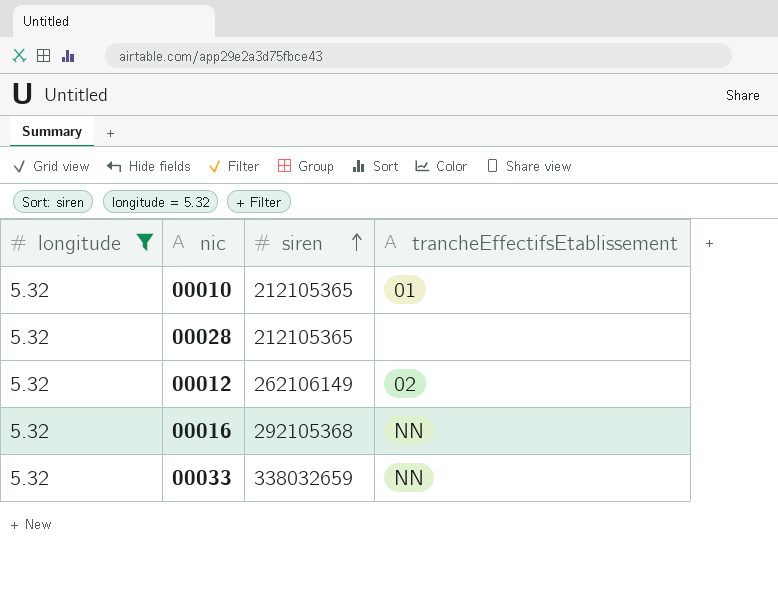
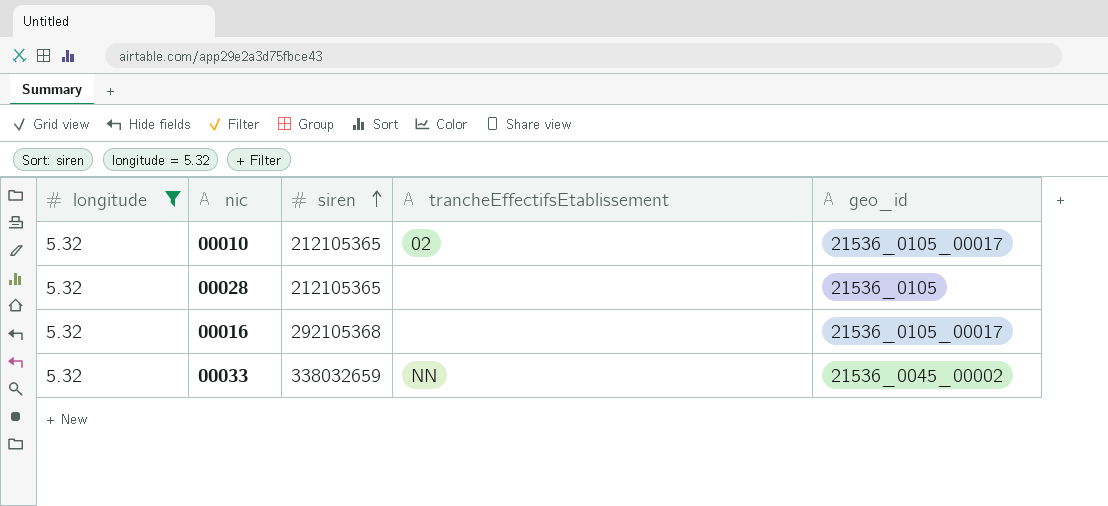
column geo_id | position: none -> 5
row 00012: 5.32 | 262106149 | 02 -> none
00010 | trancheEffectifsEtablissement: 01 -> 02
00016 | trancheEffectifsEtablissement: NN -> none

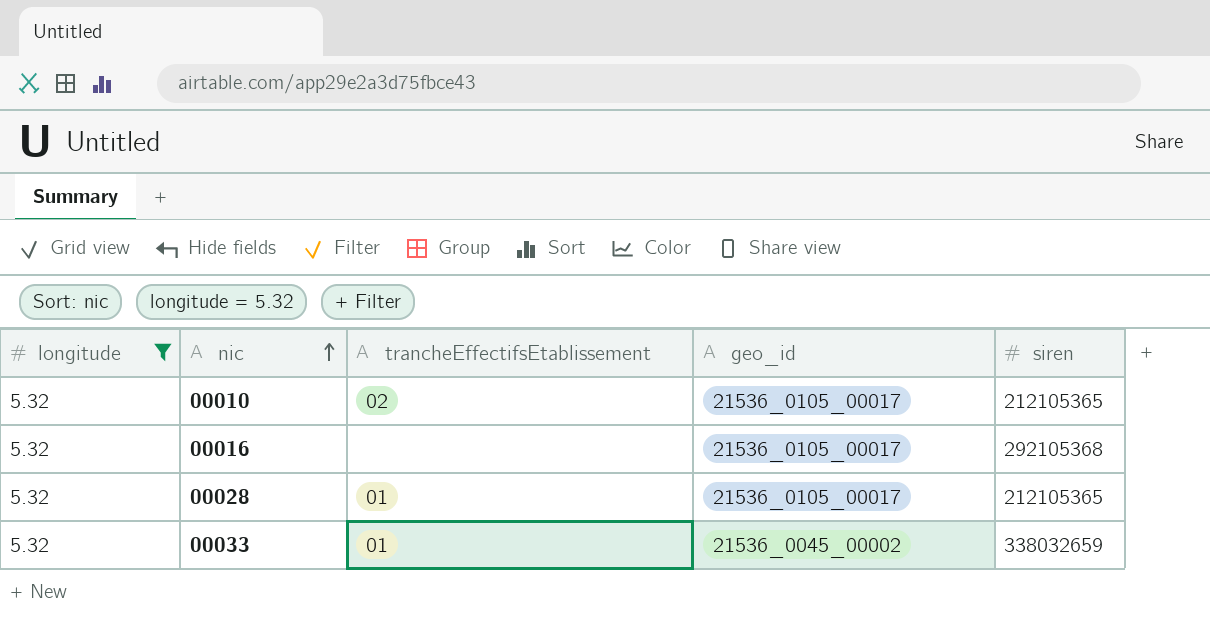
row order: siren ascending -> nic ascending
column siren | position: 3 -> 5
00028 | trancheEffectifsEtablissement: none -> 01
00028 | geo_id: 21536_0105 -> 21536_0105_00017
00033 | trancheEffectifsEtablissement: NN -> 01

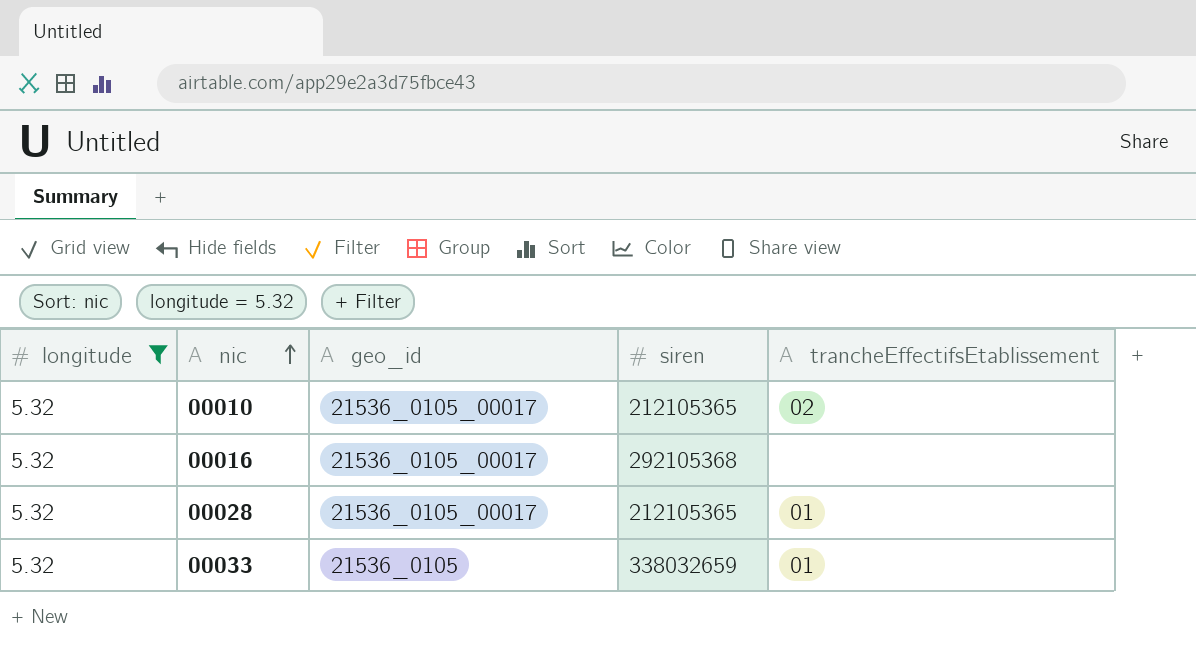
column trancheEffectifsEtablissement | position: 3 -> 5
00033 | geo_id: 21536_0045_00002 -> 21536_0105

